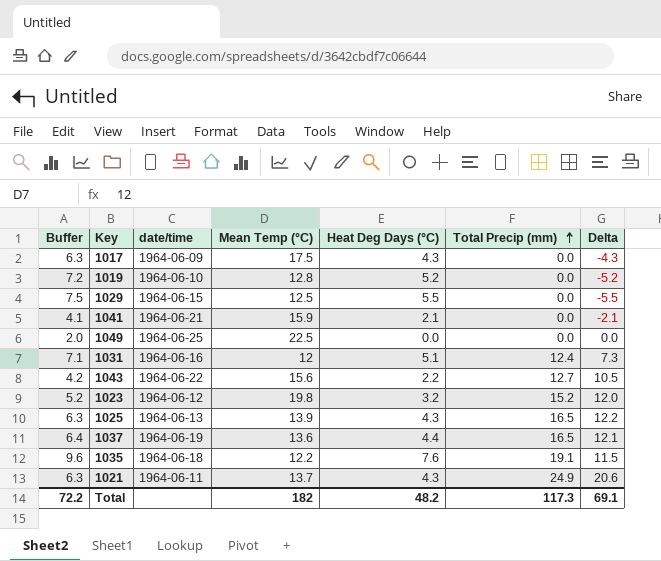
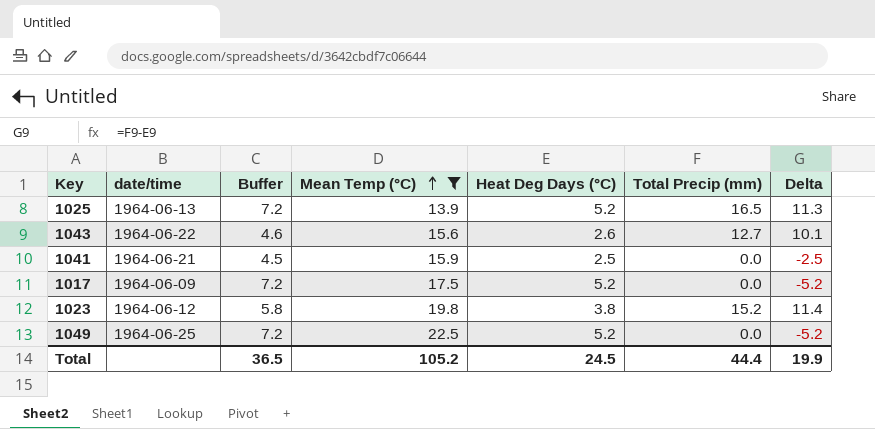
filter: none -> Mean Temp (°C) >= 13.9
row order: Total Precip (mm) ascending -> Mean Temp (°C) ascending
column Buffer | position: 1 -> 3
1025 | Buffer: 6.3 -> 7.2
1025 | Heat Deg Days (°C): 4.3 -> 5.2
1025 | Delta: 12.2 -> 11.3
1043 | Buffer: 4.2 -> 4.6
1043 | Heat Deg Days (°C): 2.2 -> 2.6
1043 | Delta: 10.5 -> 10.1
1041 | Buffer: 4.1 -> 4.5
1041 | Heat Deg Days (°C): 2.1 -> 2.5
1041 | Delta: -2.1 -> -2.5
1017 | Buffer: 6.3 -> 7.2
1017 | Heat Deg Days (°C): 4.3 -> 5.2
1017 | Delta: -4.3 -> -5.2
1023 | Buffer: 5.2 -> 5.8
1023 | Heat Deg Days (°C): 3.2 -> 3.8
1023 | Delta: 12.0 -> 11.4
1049 | Buffer: 2.0 -> 7.2
1049 | Heat Deg Days (°C): 0.0 -> 5.2
1049 | Delta: 0.0 -> -5.2
Total | Buffer: 72.2 -> 36.5
Total | Mean Temp (°C): 182 -> 105.2
Total | Heat Deg Days (°C): 48.2 -> 24.5
Total | Total Precip (mm): 117.3 -> 44.4
Total | Delta: 69.1 -> 19.9

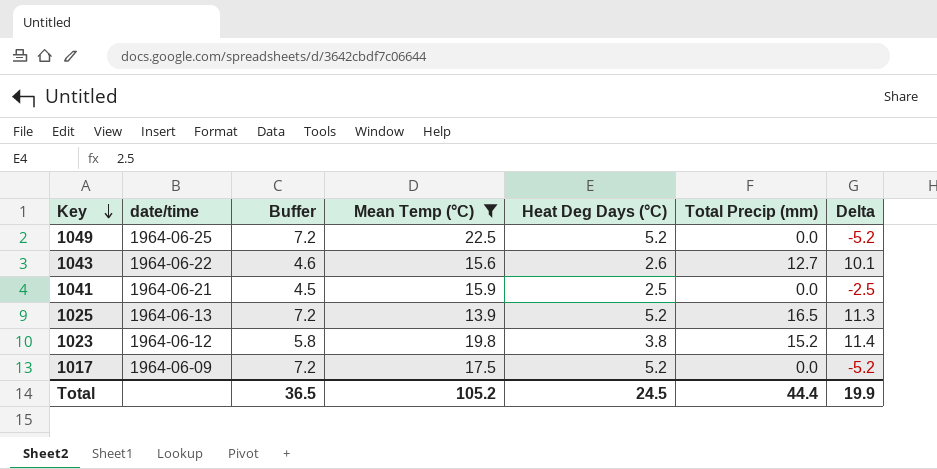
row order: Mean Temp (°C) ascending -> Key descending

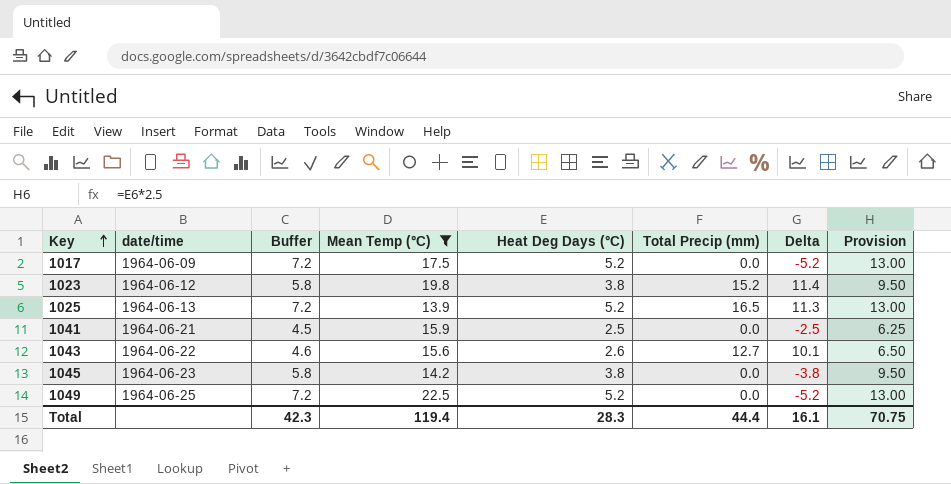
row order: Key descending -> Key ascending
column Provision | formula: none -> [Heat Deg Days (°C)] * 2.5
row 1045: none -> 1964-06-23 | 5.8 | 14.2 | 3.8 | 0.0 | -3.8 | 9.50
Total | Buffer: 36.5 -> 42.3
Total | Mean Temp (°C): 105.2 -> 119.4
Total | Heat Deg Days (°C): 24.5 -> 28.3
Total | Delta: 19.9 -> 16.1

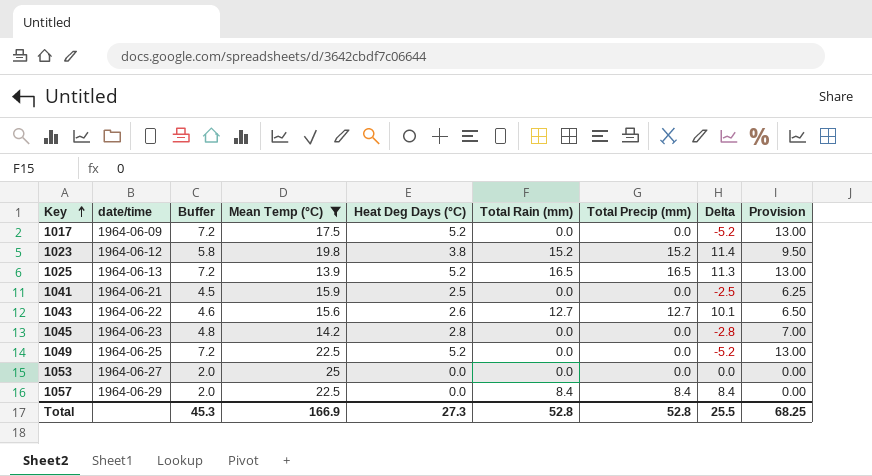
column Total Rain (mm) | position: none -> 6
1045 | Buffer: 5.8 -> 4.8
1045 | Heat Deg Days (°C): 3.8 -> 2.8
1045 | Delta: -3.8 -> -2.8
1045 | Provision: 9.50 -> 7.00
row 1053: none -> 1964-06-27 | 2.0 | 25 | 0.0 | 0.0 | 0.0 | 0.0 | 0.00
row 1057: none -> 1964-06-29 | 2.0 | 22.5 | 0.0 | 8.4 | 8.4 | 8.4 | 0.00
Total | Buffer: 42.3 -> 45.3
Total | Mean Temp (°C): 119.4 -> 166.9
Total | Heat Deg Days (°C): 28.3 -> 27.3
Total | Total Precip (mm): 44.4 -> 52.8
Total | Delta: 16.1 -> 25.5
Total | Provision: 70.75 -> 68.25

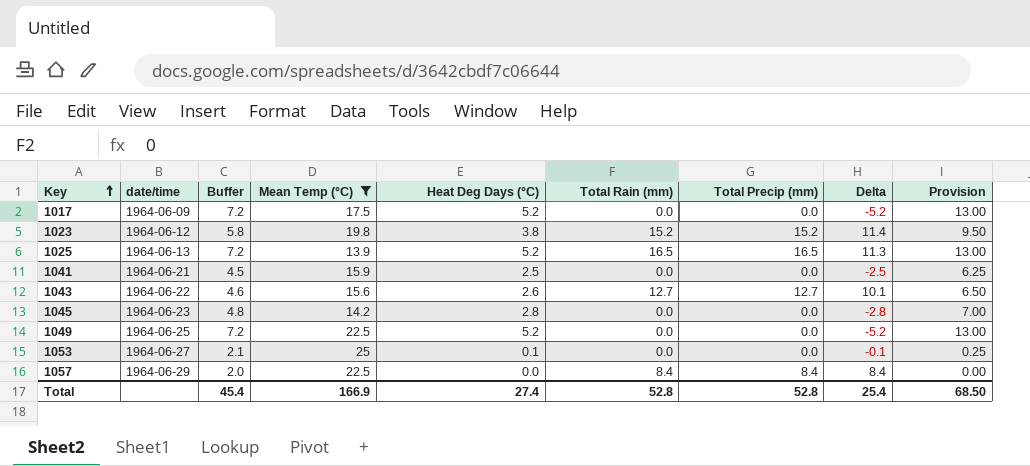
1053 | Buffer: 2.0 -> 2.1
1053 | Heat Deg Days (°C): 0.0 -> 0.1
1053 | Delta: 0.0 -> -0.1
1053 | Provision: 0.00 -> 0.25
Total | Buffer: 45.3 -> 45.4
Total | Heat Deg Days (°C): 27.3 -> 27.4
Total | Delta: 25.5 -> 25.4
Total | Provision: 68.25 -> 68.50

